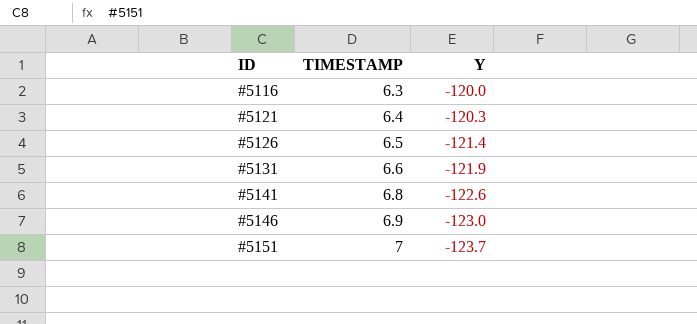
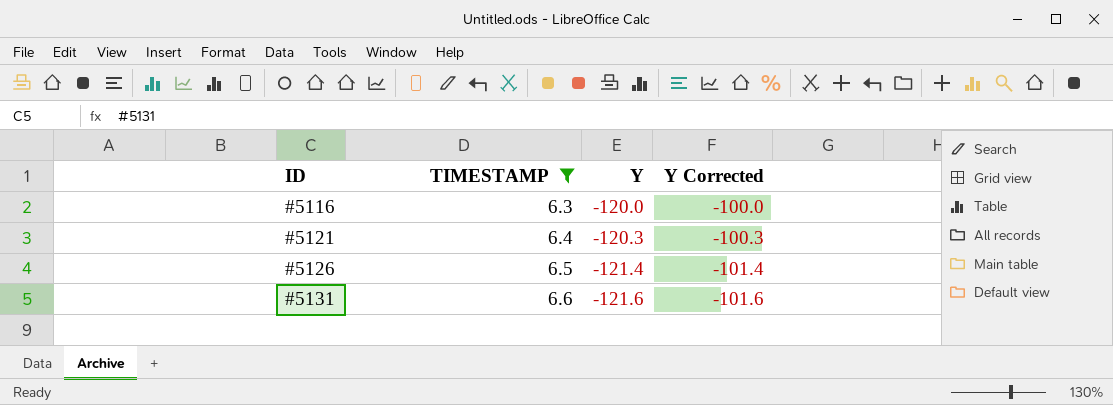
filter: none -> TIMESTAMP <= 6.6
column Y Corrected | formula: none -> [Y] + 20
#5131 | Y: -121.9 -> -121.6

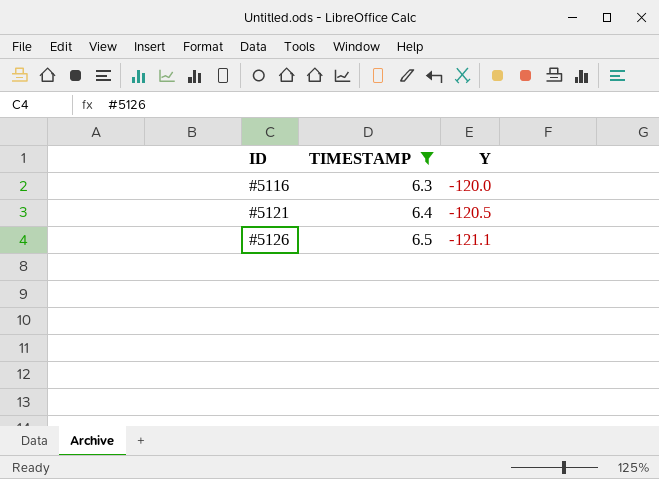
column Y Corrected | formula: [Y] + 20 -> none
row #5131: 6.6 | -121.6 | -101.6 -> none
#5121 | Y: -120.3 -> -120.5
#5126 | Y: -121.4 -> -121.1

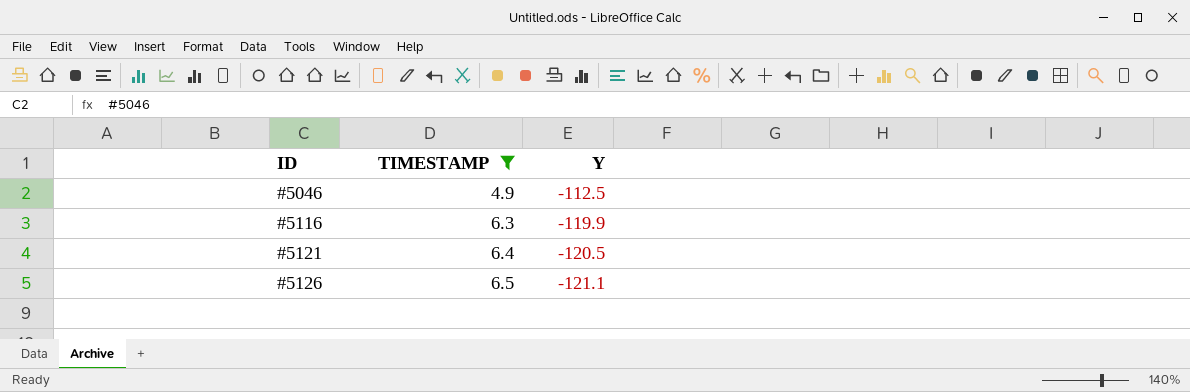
row #5046: none -> 4.9 | -112.5
#5116 | Y: -120.0 -> -119.9

